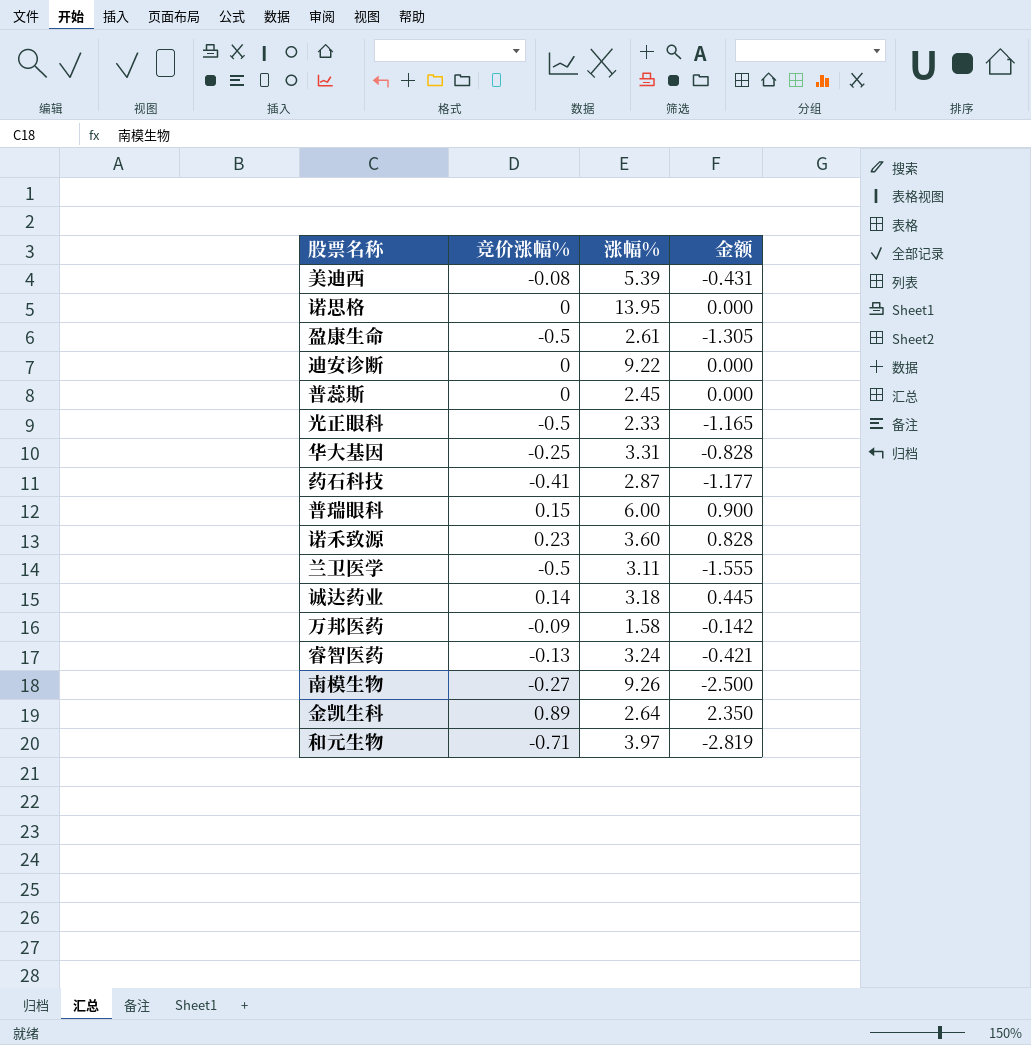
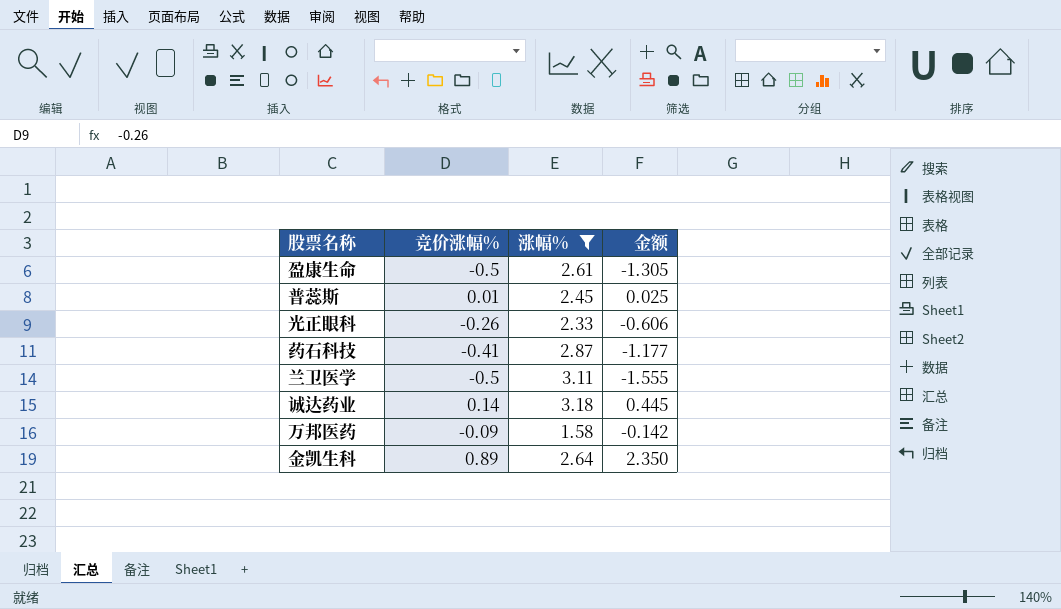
filter: none -> 涨幅% <= 3.18
普蕊斯 | 竞价涨幅%: 0 -> 0.01
普蕊斯 | 金额: 0.000 -> 0.025
光正眼科 | 竞价涨幅%: -0.5 -> -0.26
光正眼科 | 金额: -1.165 -> -0.606

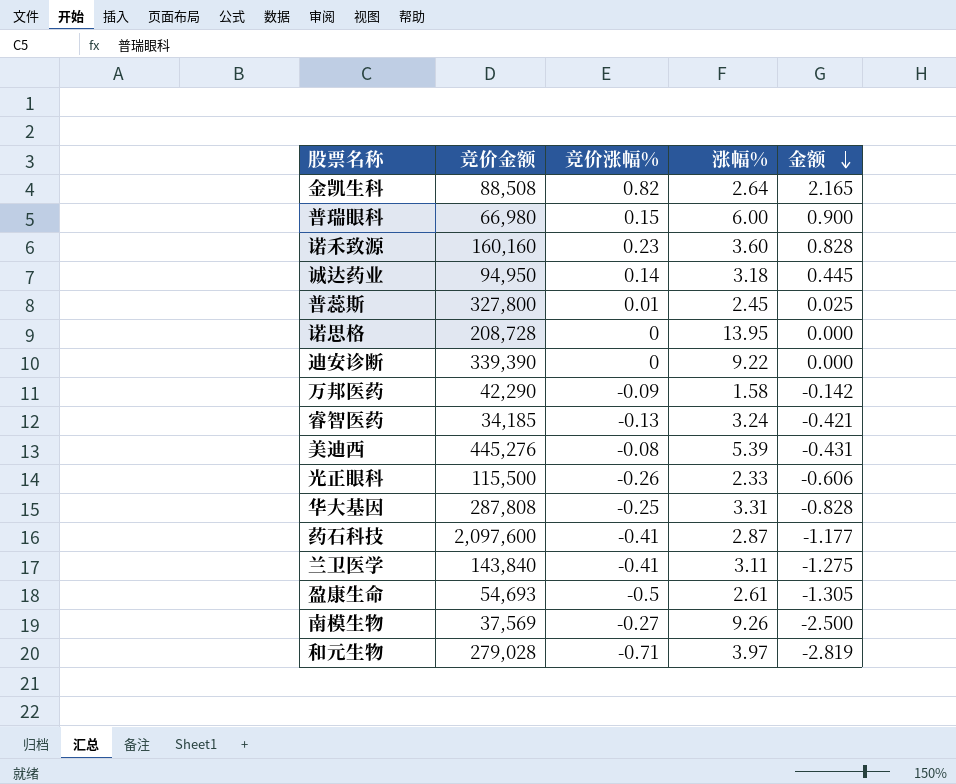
filter: 涨幅% <= 3.18 -> none
row order: none -> 金额 descending
column 竞价金额 | position: none -> 2
金凯生科 | 竞价涨幅%: 0.89 -> 0.82
金凯生科 | 金额: 2.350 -> 2.165
兰卫医学 | 竞价涨幅%: -0.5 -> -0.41
兰卫医学 | 金额: -1.555 -> -1.275

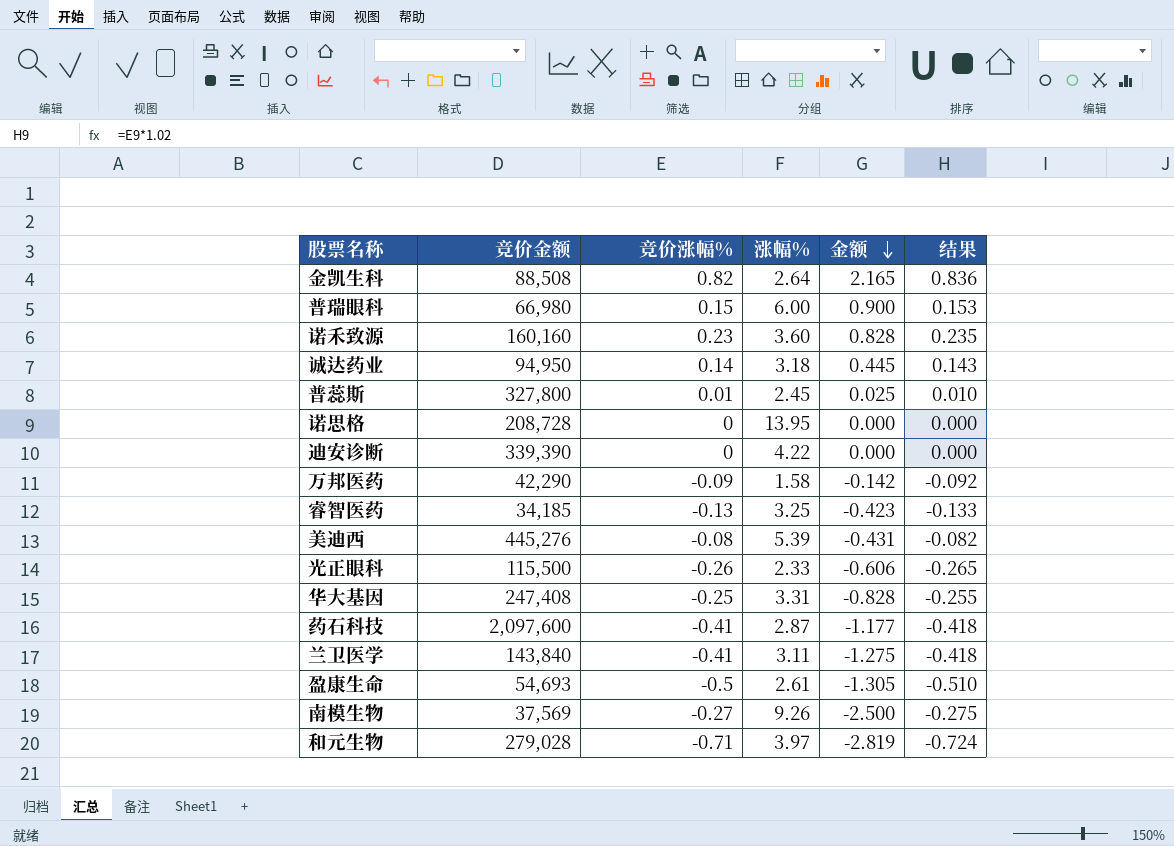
column 结果 | formula: none -> [竞价涨幅%] * 1.02
迪安诊断 | 涨幅%: 9.22 -> 4.22
睿智医药 | 涨幅%: 3.24 -> 3.25
睿智医药 | 金额: -0.421 -> -0.423
华大基因 | 竞价金额: 287,808 -> 247,408

